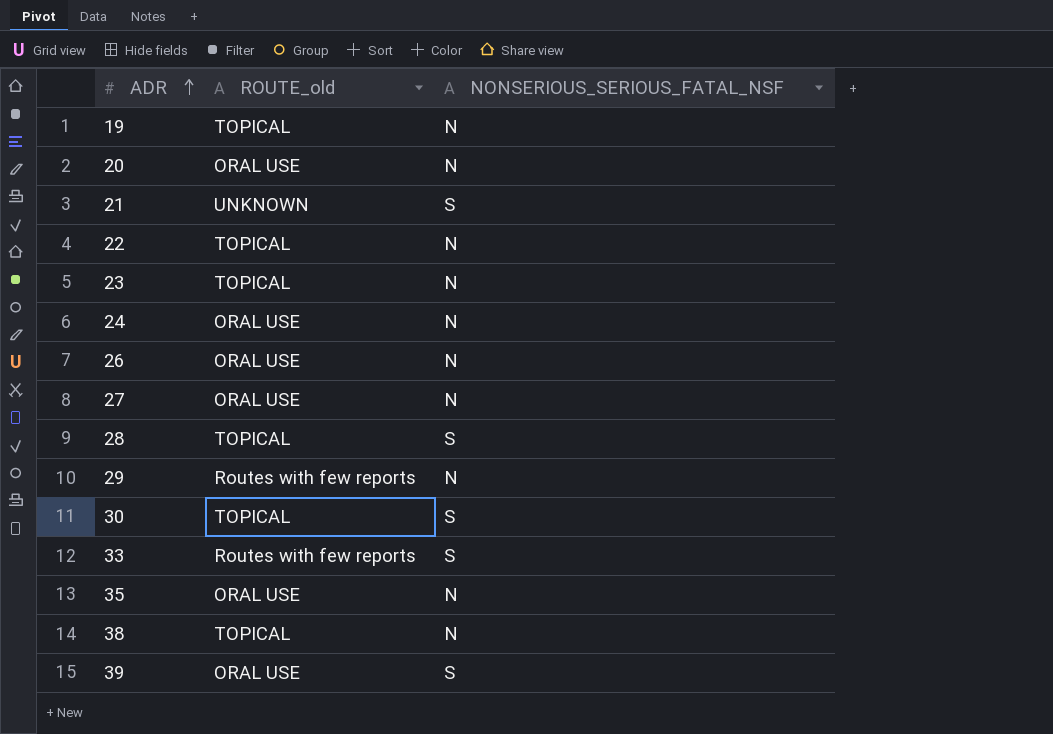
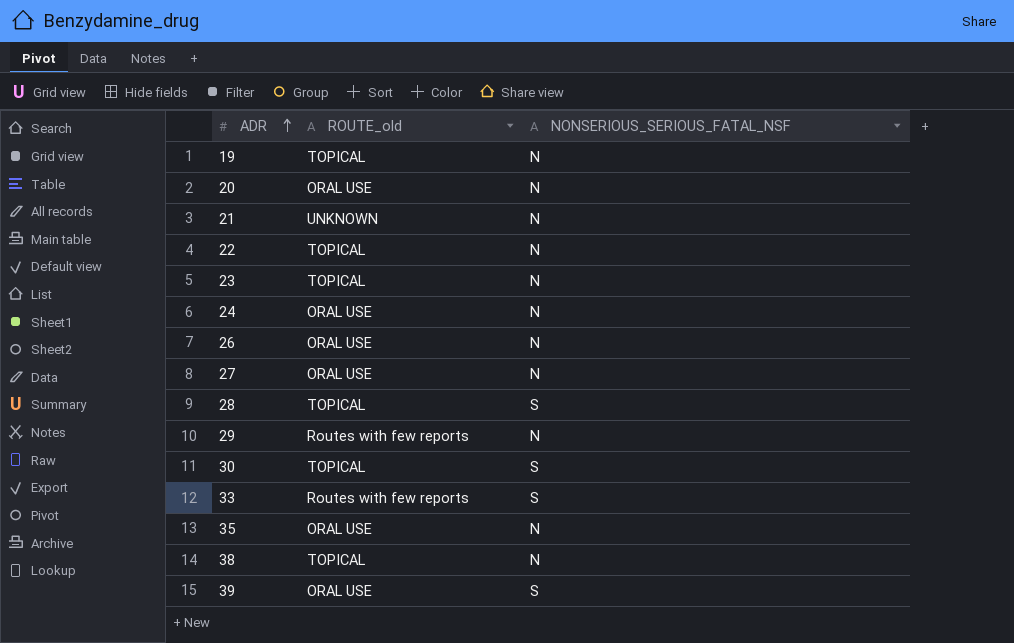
21 | NONSERIOUS_SERIOUS_FATAL_NSF: S -> N

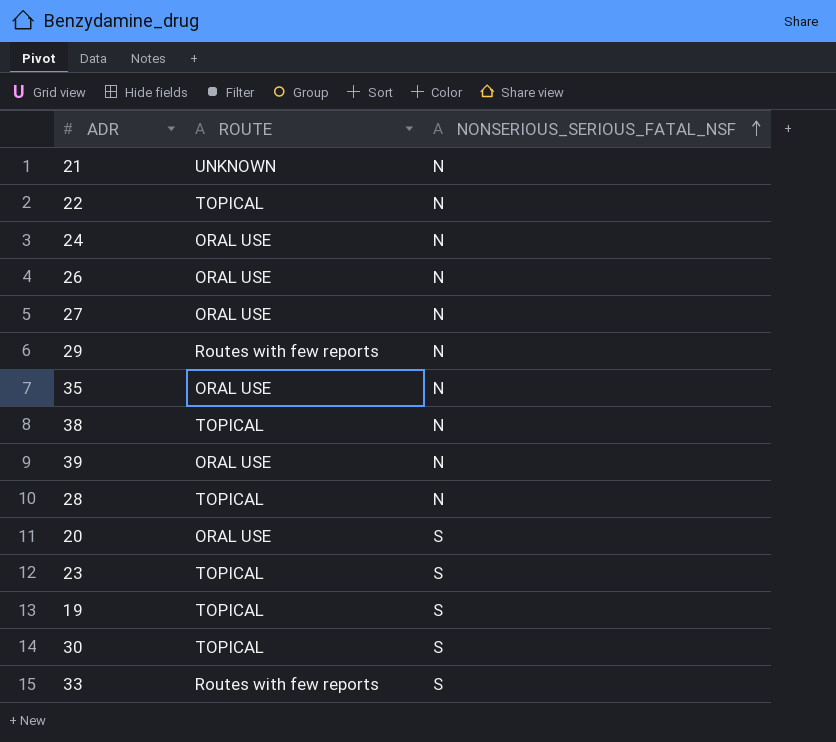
row order: ADR ascending -> NONSERIOUS_SERIOUS_FATAL_NSF ascending
column name: ROUTE_old -> ROUTE
39 | NONSERIOUS_SERIOUS_FATAL_NSF: S -> N
28 | NONSERIOUS_SERIOUS_FATAL_NSF: S -> N
20 | NONSERIOUS_SERIOUS_FATAL_NSF: N -> S
23 | NONSERIOUS_SERIOUS_FATAL_NSF: N -> S
19 | NONSERIOUS_SERIOUS_FATAL_NSF: N -> S

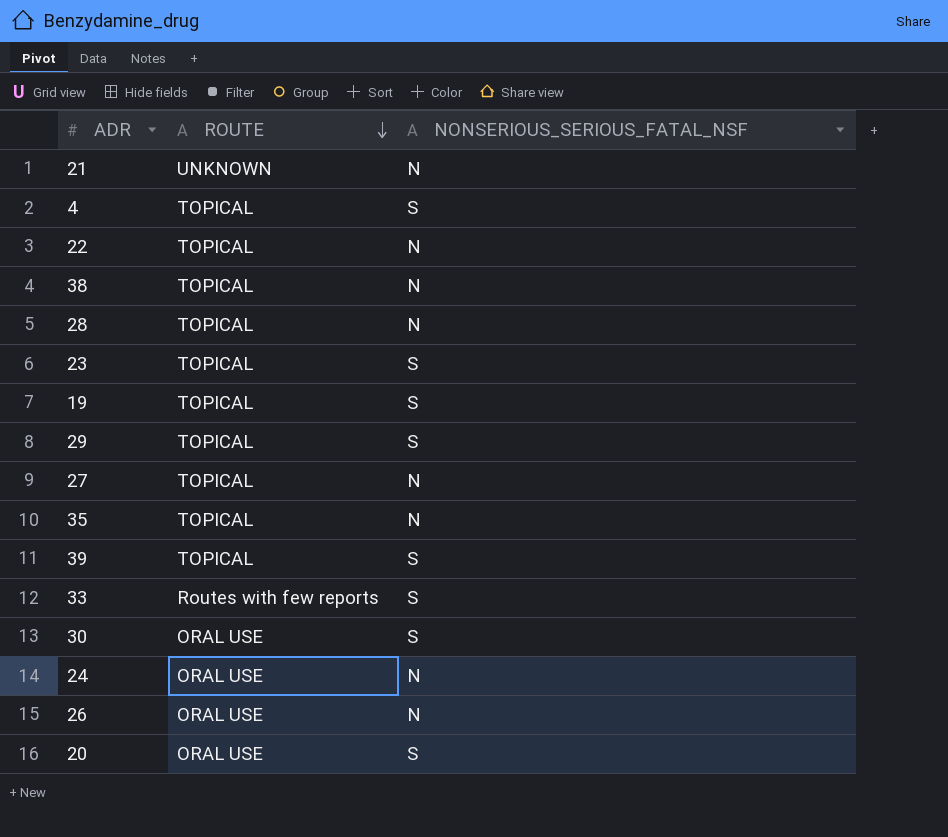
row order: NONSERIOUS_SERIOUS_FATAL_NSF ascending -> ROUTE descending
row 4: none -> TOPICAL | S
29 | ROUTE: Routes with few reports -> TOPICAL
29 | NONSERIOUS_SERIOUS_FATAL_NSF: N -> S
27 | ROUTE: ORAL USE -> TOPICAL
35 | ROUTE: ORAL USE -> TOPICAL
39 | ROUTE: ORAL USE -> TOPICAL
39 | NONSERIOUS_SERIOUS_FATAL_NSF: N -> S
30 | ROUTE: TOPICAL -> ORAL USE

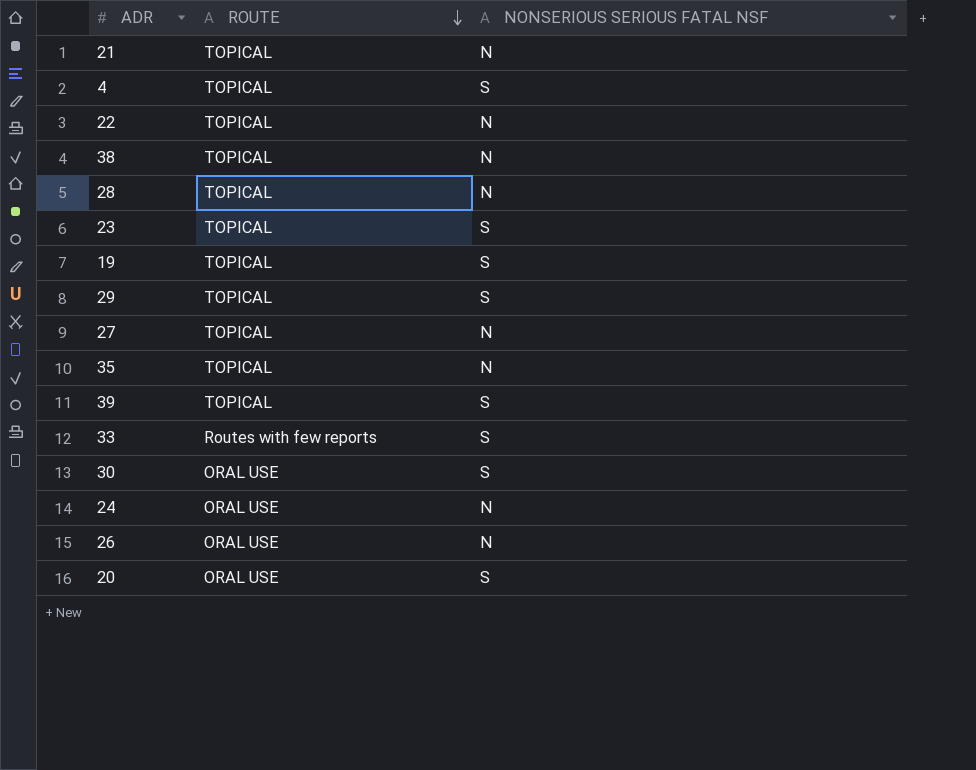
column name: NONSERIOUS_SERIOUS_FATAL_NSF -> NONSERIOUS SERIOUS FATAL NSF
21 | ROUTE: UNKNOWN -> TOPICAL

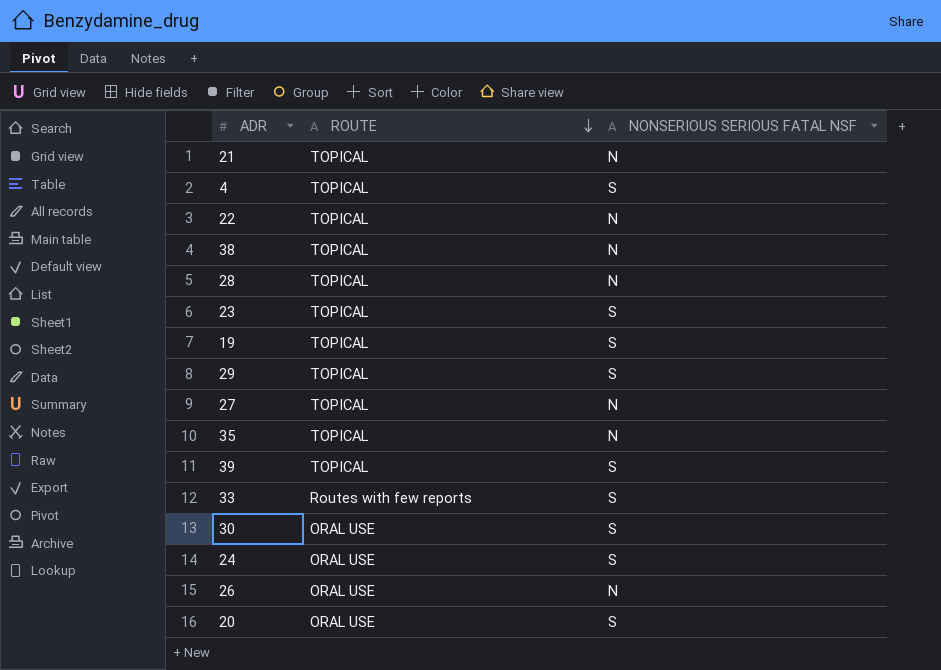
24 | NONSERIOUS SERIOUS FATAL NSF: N -> S

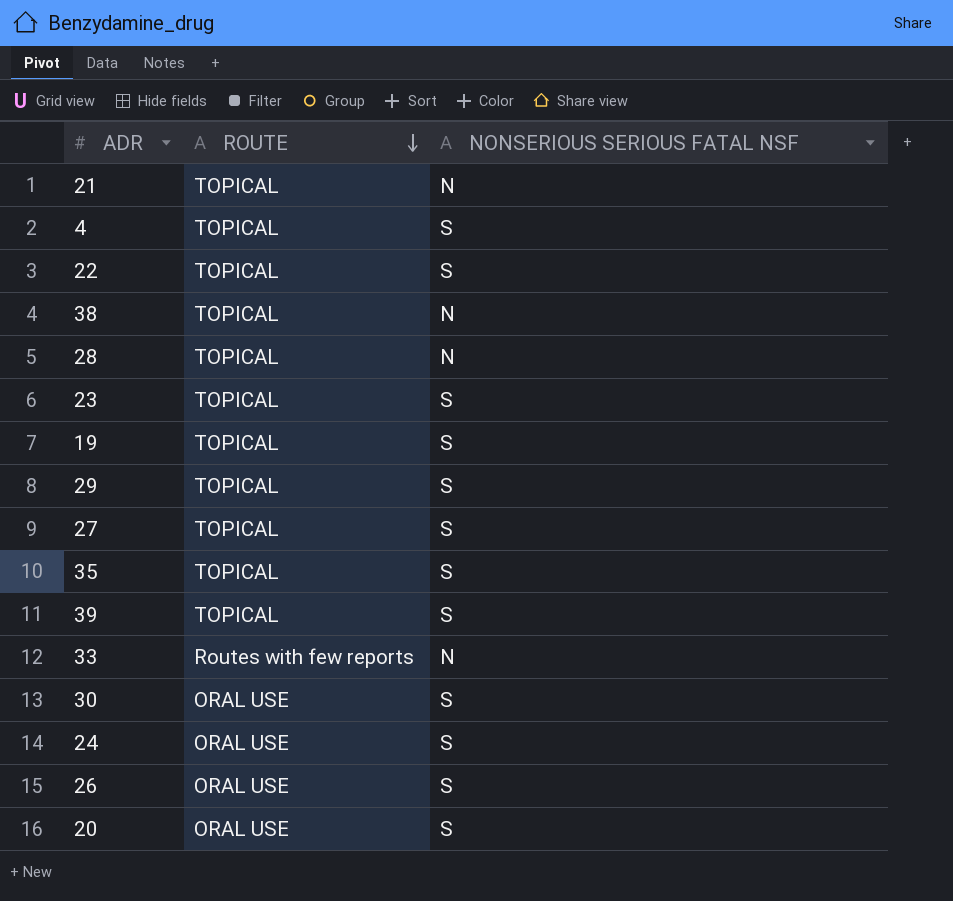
22 | NONSERIOUS SERIOUS FATAL NSF: N -> S
27 | NONSERIOUS SERIOUS FATAL NSF: N -> S
35 | NONSERIOUS SERIOUS FATAL NSF: N -> S
33 | NONSERIOUS SERIOUS FATAL NSF: S -> N
26 | NONSERIOUS SERIOUS FATAL NSF: N -> S

